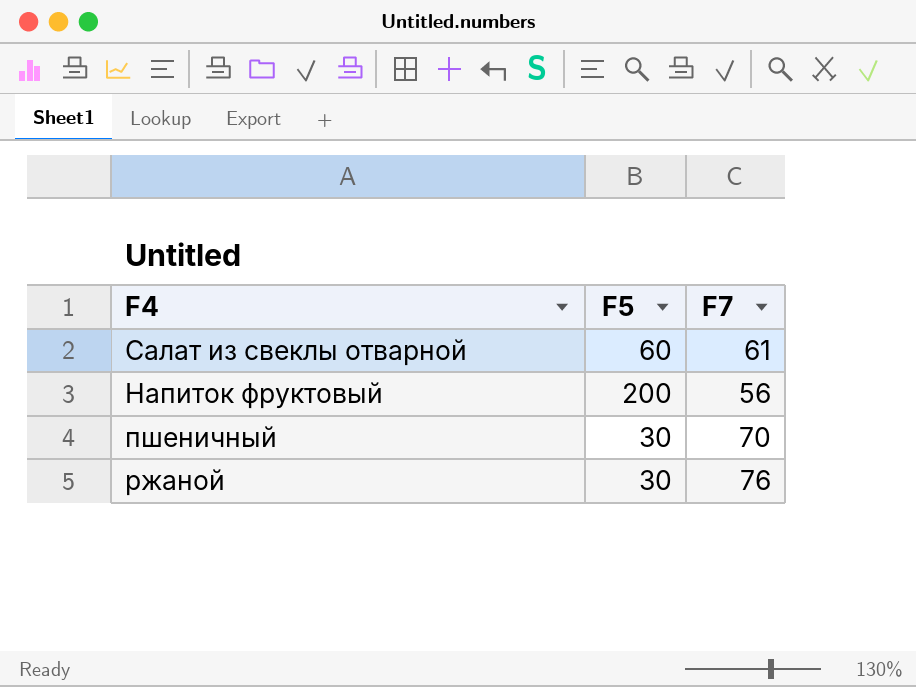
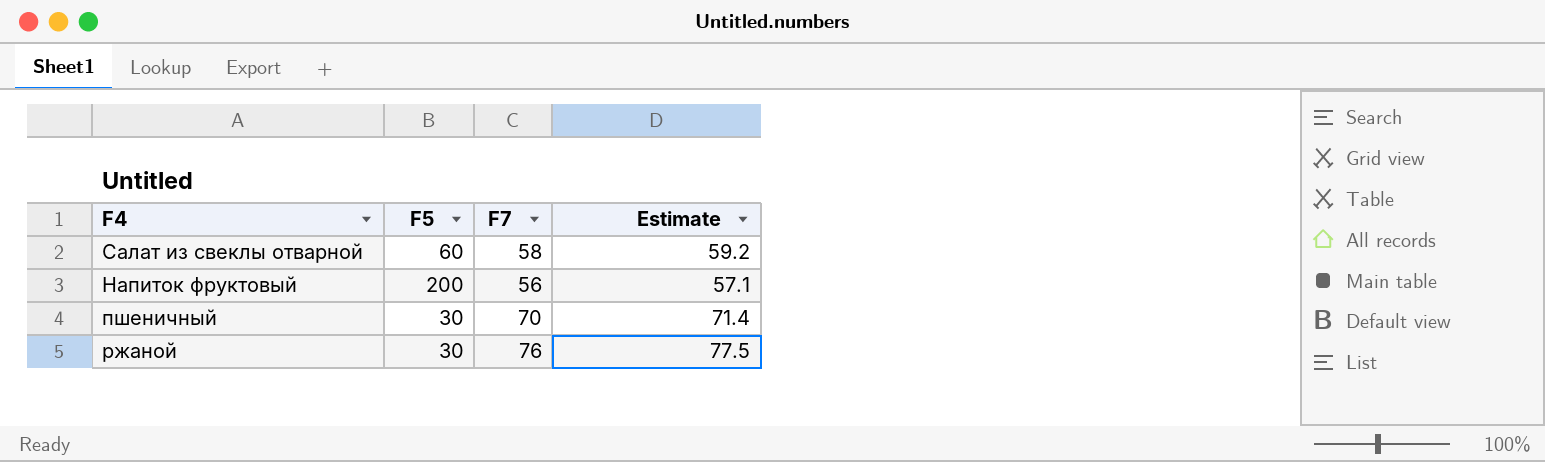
column Estimate | formula: none -> [F7] * 1.02
Салат из свеклы отварной | F7: 61 -> 58

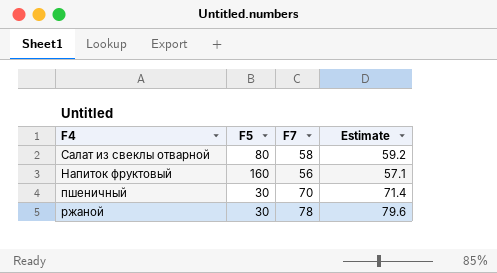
Салат из свеклы отварной | F5: 60 -> 80
Напиток фруктовый | F5: 200 -> 160
ржаной | F7: 76 -> 78
ржаной | Estimate: 77.5 -> 79.6

